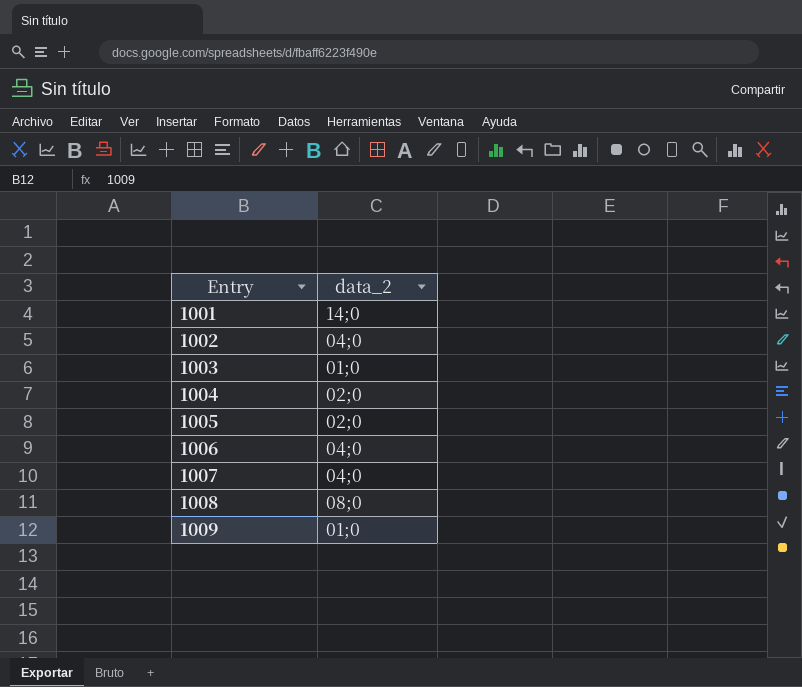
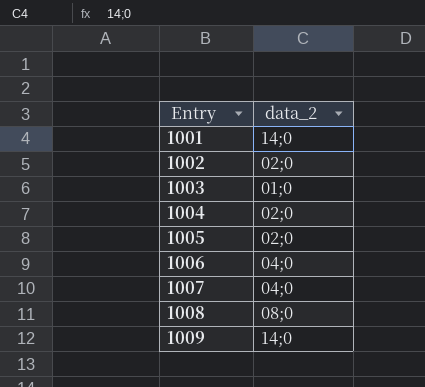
1002 | data_2: 04;0 -> 02;0
1009 | data_2: 01;0 -> 14;0

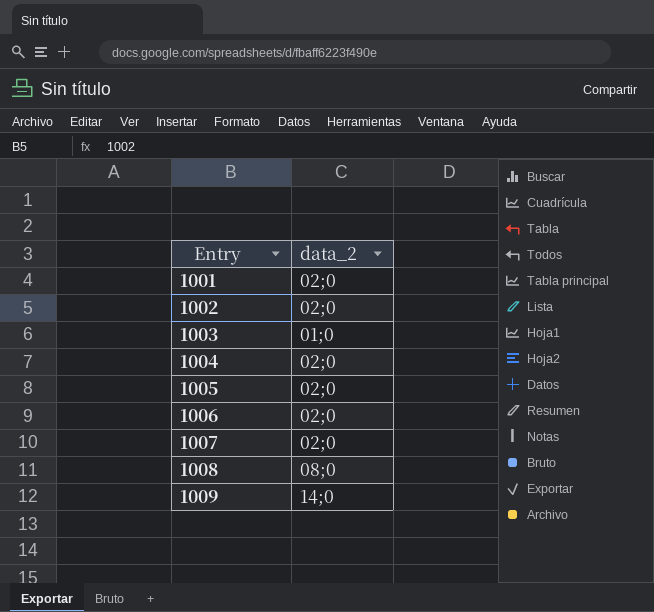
1001 | data_2: 14;0 -> 02;0
1006 | data_2: 04;0 -> 02;0
1007 | data_2: 04;0 -> 02;0

